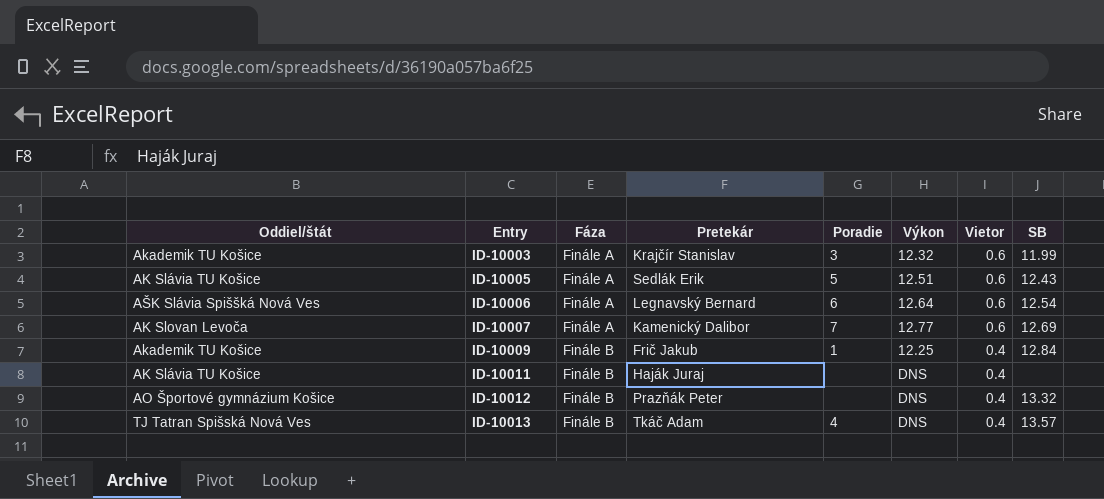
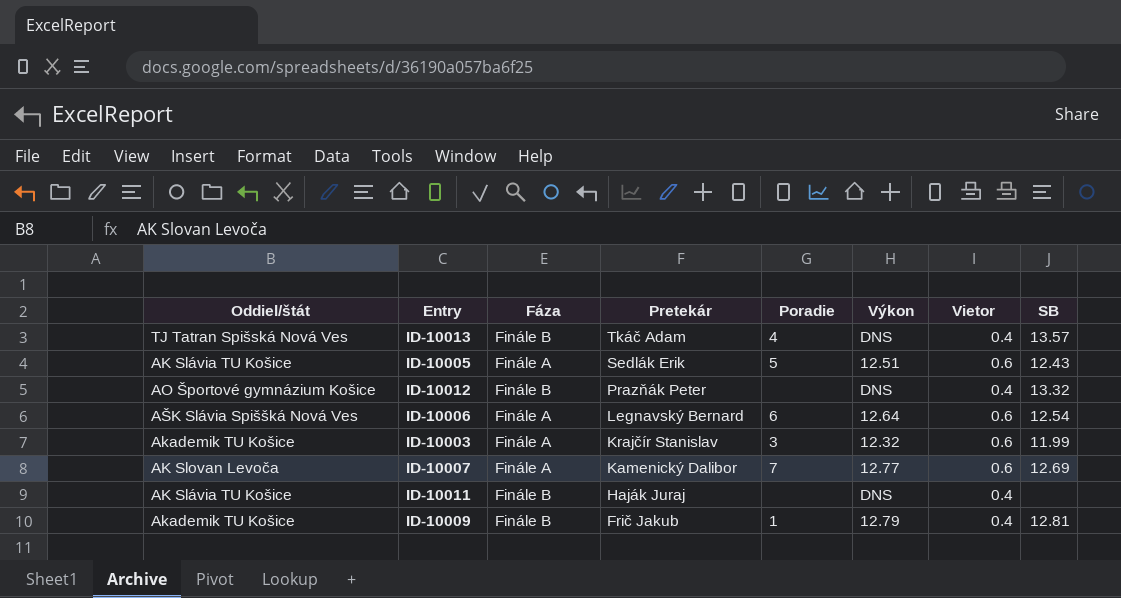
row order: Entry ascending -> Pretekár descending
ID-10009 | Výkon: 12.25 -> 12.79
ID-10009 | SB: 12.84 -> 12.81

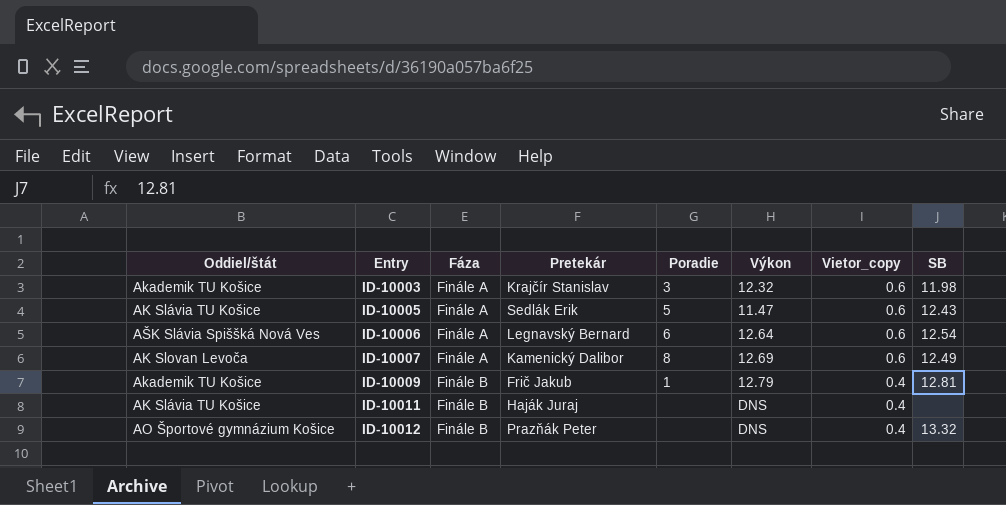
row order: Pretekár descending -> Entry ascending
column name: Vietor -> Vietor_copy
row ID-10013: TJ Tatran Spišská Nová Ves | Finále B | Tkáč Adam | 4 | DNS | 0.4 | 13.57 -> none
ID-10003 | SB: 11.99 -> 11.98
ID-10005 | Výkon: 12.51 -> 11.47
ID-10007 | Poradie: 7 -> 8
ID-10007 | Výkon: 12.77 -> 12.69
ID-10007 | SB: 12.69 -> 12.49

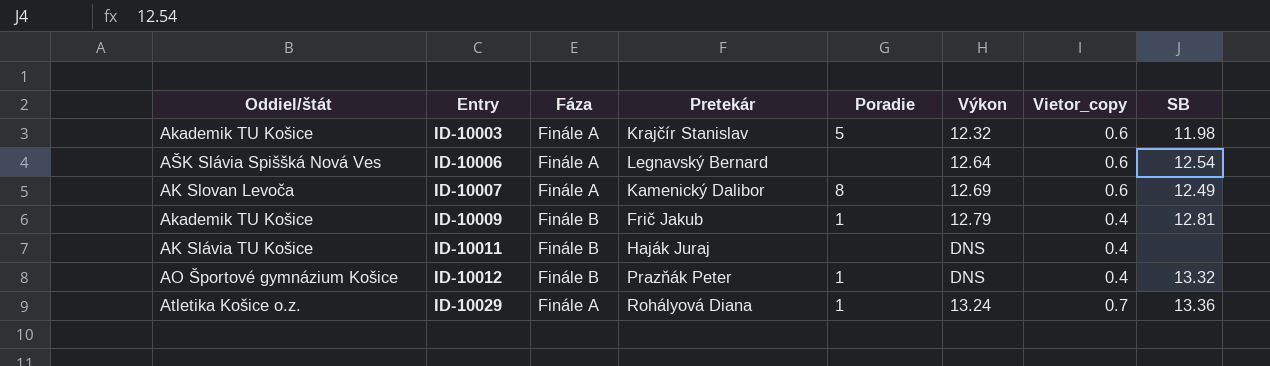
row ID-10005: AK Slávia TU Košice | Finále A | Sedlák Erik | 5 | 11.47 | 0.6 | 12.43 -> none
ID-10003 | Poradie: 3 -> 5
ID-10006 | Poradie: 6 -> none
ID-10012 | Poradie: none -> 1
row ID-10029: none -> Atletika Košice o.z. | Finále A | Rohályová Diana | 1 | 13.24 | 0.7 | 13.36

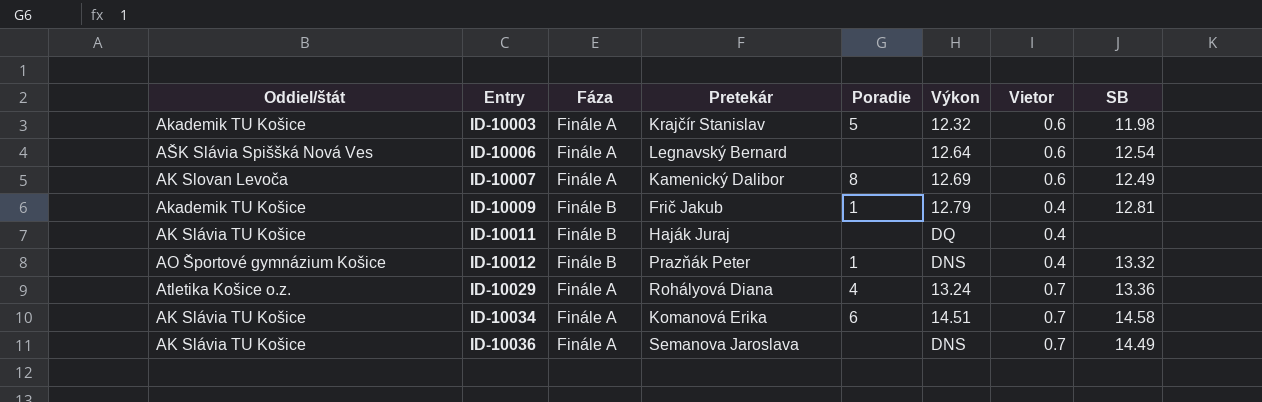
column name: Vietor_copy -> Vietor
ID-10011 | Výkon: DNS -> DQ
ID-10029 | Poradie: 1 -> 4
row ID-10034: none -> AK Slávia TU Košice | Finále A | Komanová Erika | 6 | 14.51 | 0.7 | 14.58
row ID-10036: none -> AK Slávia TU Košice | Finále A | Semanova Jaroslava | none | DNS | 0.7 | 14.49

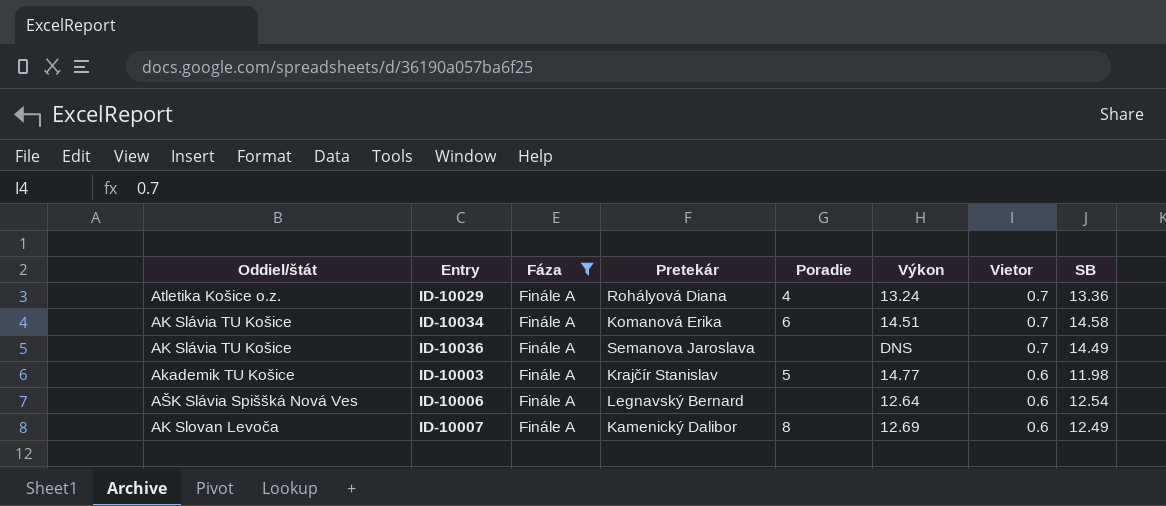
filter: none -> Fáza = Finále A
row order: Entry ascending -> Vietor descending
ID-10003 | Výkon: 12.32 -> 14.77

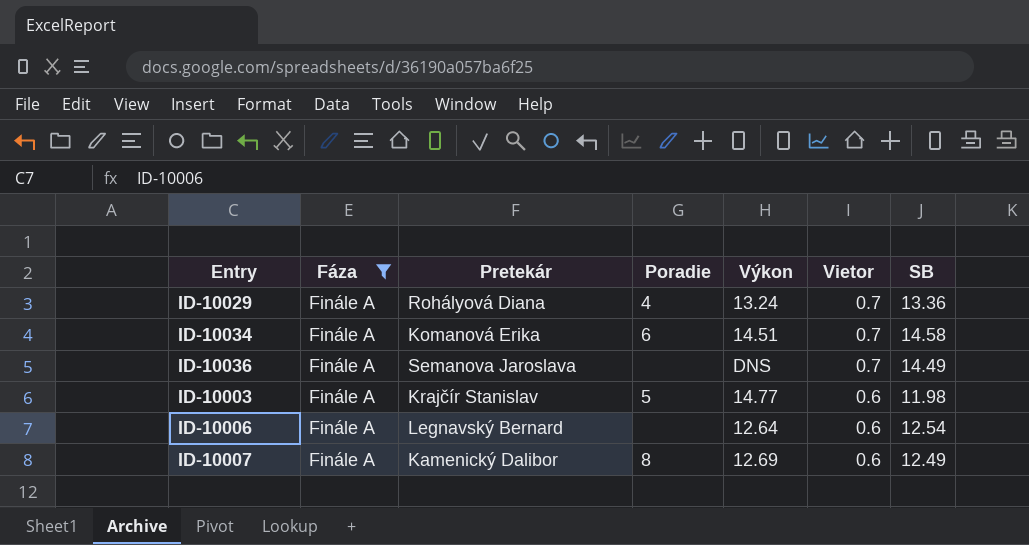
column Oddiel/štát | position: 1 -> none

